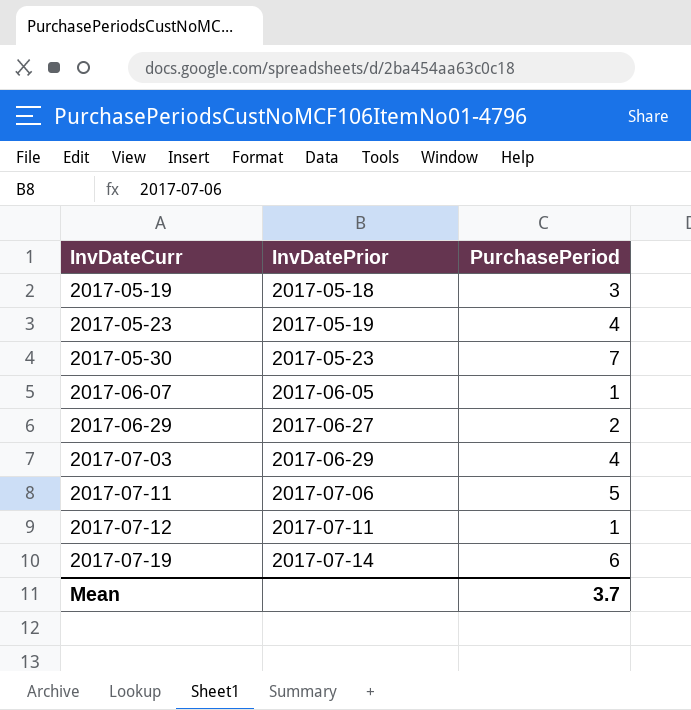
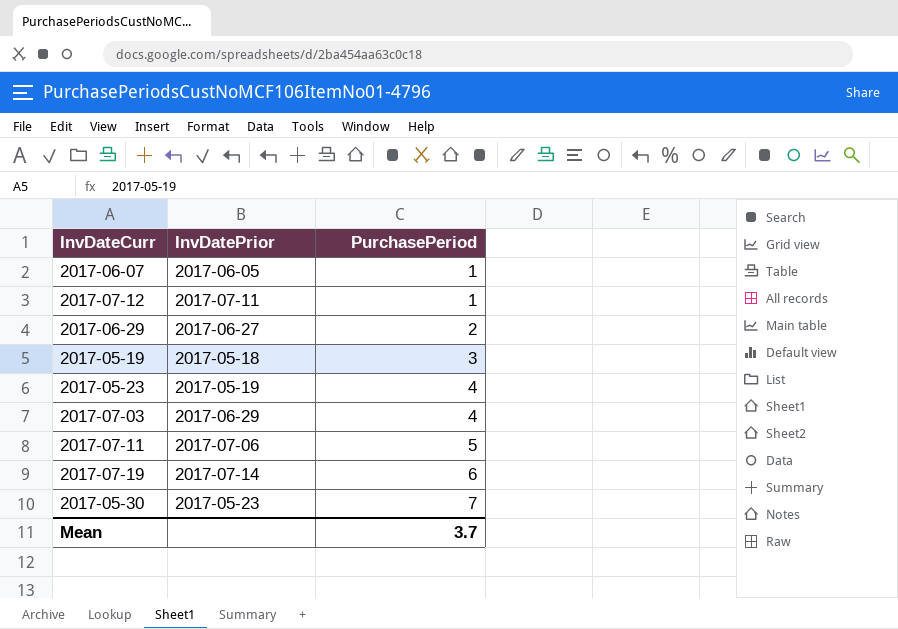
row order: InvDateCurr ascending -> PurchasePeriod ascending

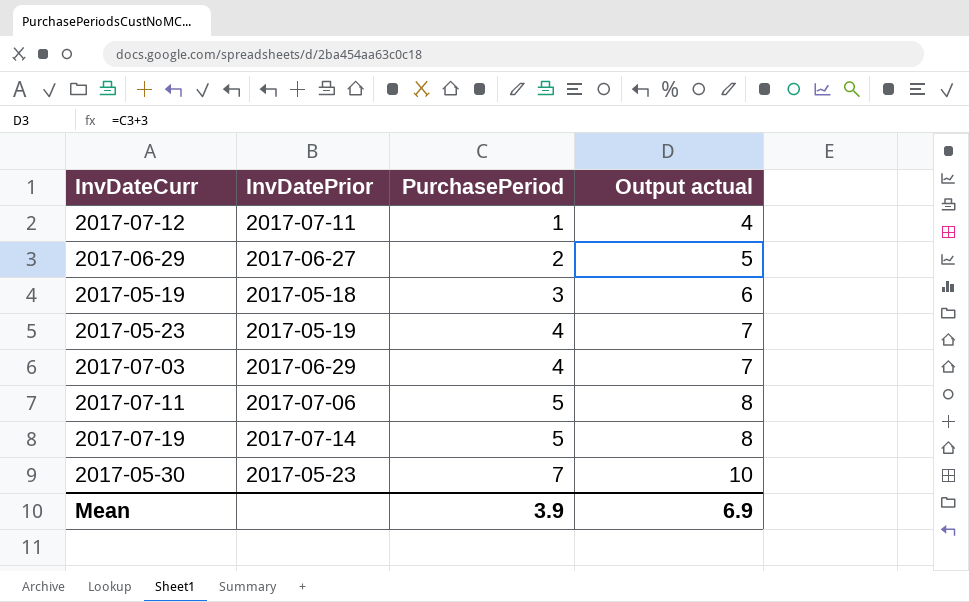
column Output actual | formula: none -> [PurchasePeriod] + 3
row 2017-06-07: 2017-06-05 | 1 -> none
2017-07-19 | PurchasePeriod: 6 -> 5
Mean | PurchasePeriod: 3.7 -> 3.9

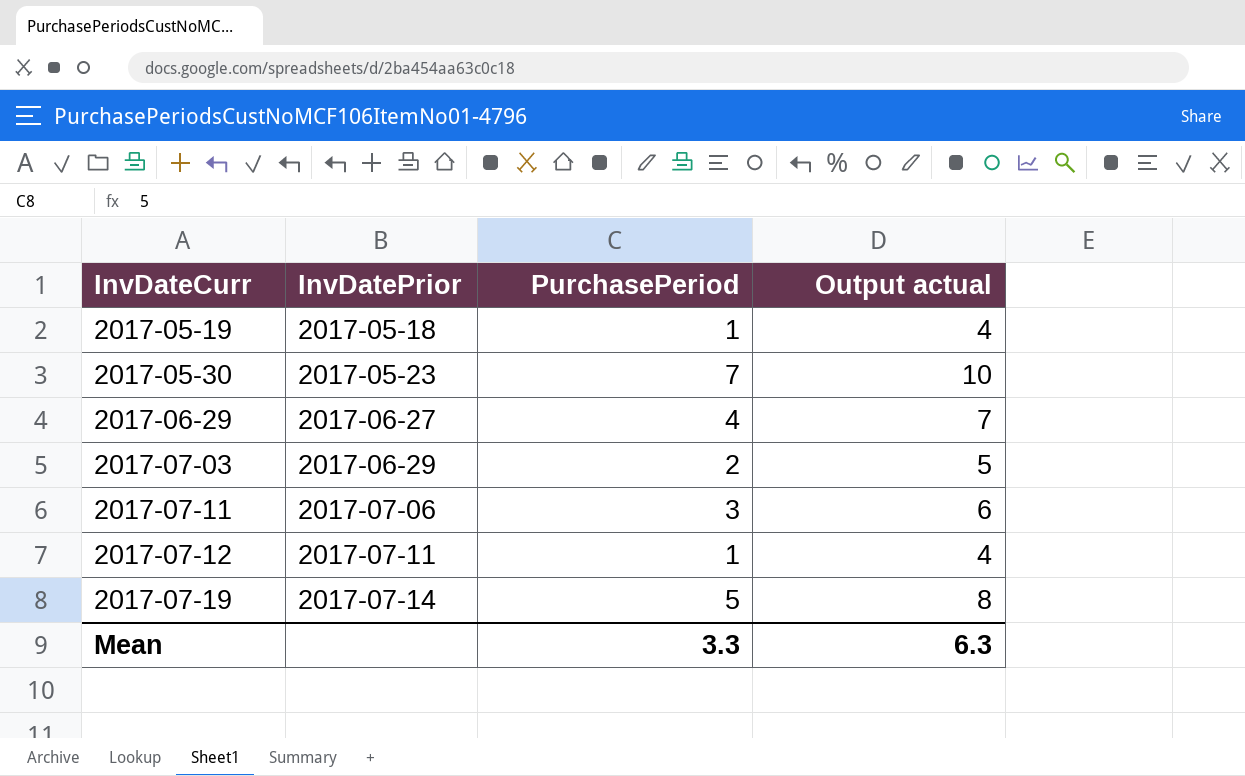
row order: PurchasePeriod ascending -> InvDateCurr ascending
row 2017-05-23: 2017-05-19 | 4 | 7 -> none
2017-05-19 | PurchasePeriod: 3 -> 1
2017-05-19 | Output actual: 6 -> 4
2017-06-29 | PurchasePeriod: 2 -> 4
2017-06-29 | Output actual: 5 -> 7
2017-07-03 | PurchasePeriod: 4 -> 2
2017-07-03 | Output actual: 7 -> 5
2017-07-11 | PurchasePeriod: 5 -> 3
2017-07-11 | Output actual: 8 -> 6
Mean | PurchasePeriod: 3.9 -> 3.3
Mean | Output actual: 6.9 -> 6.3

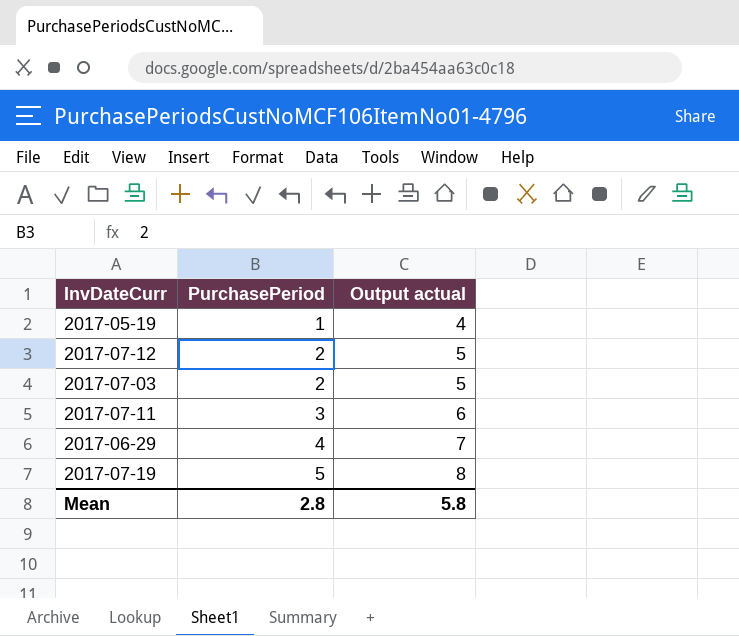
row order: InvDateCurr ascending -> PurchasePeriod ascending
column InvDatePrior | position: 2 -> none
row 2017-05-30: 2017-05-23 | 7 | 10 -> none
2017-07-12 | PurchasePeriod: 1 -> 2
2017-07-12 | Output actual: 4 -> 5
Mean | PurchasePeriod: 3.3 -> 2.8
Mean | Output actual: 6.3 -> 5.8

